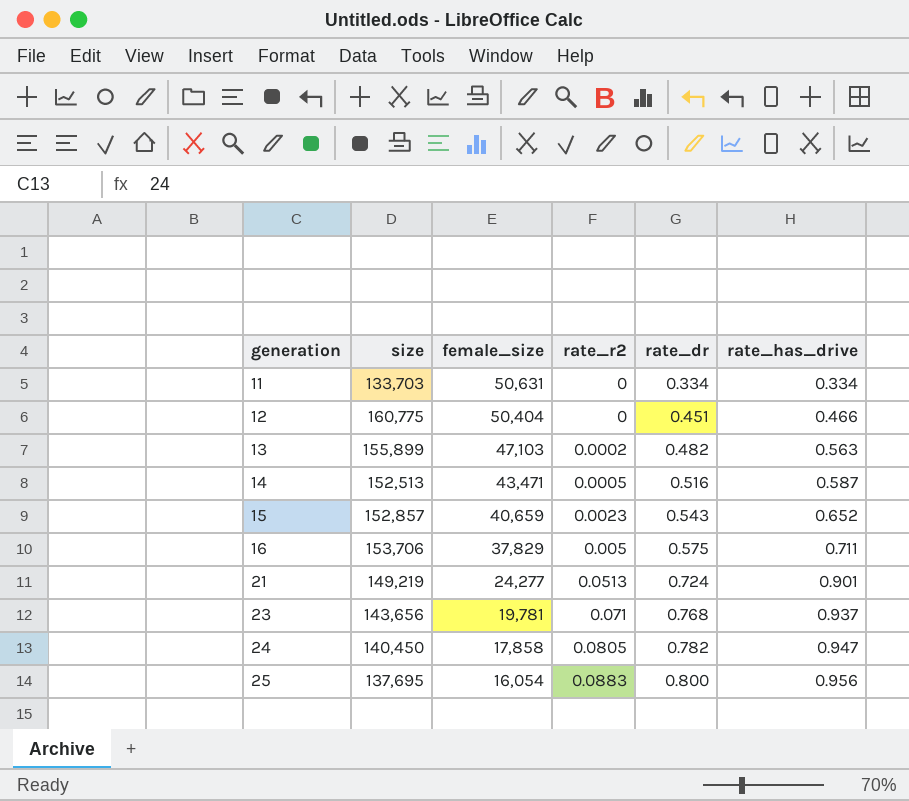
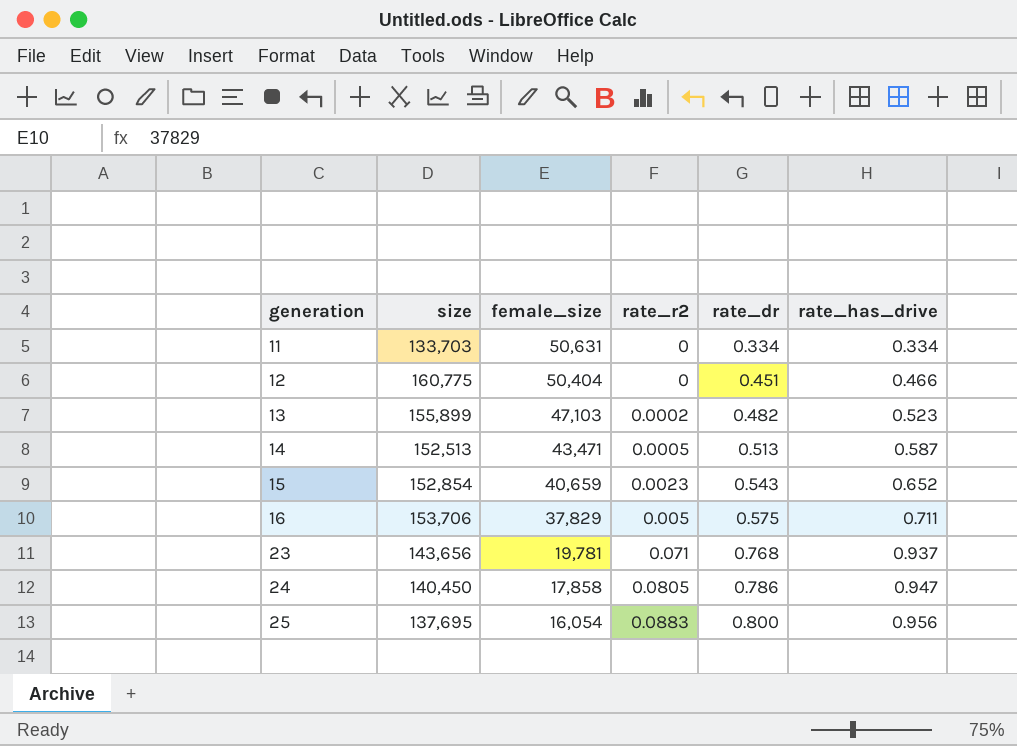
row 21: 149,219 | 24,277 | 0.0513 | 0.724 | 0.901 -> none
13 | rate_has_drive: 0.563 -> 0.523
14 | rate_dr: 0.516 -> 0.513
15 | size: 152,857 -> 152,854
24 | rate_dr: 0.782 -> 0.786

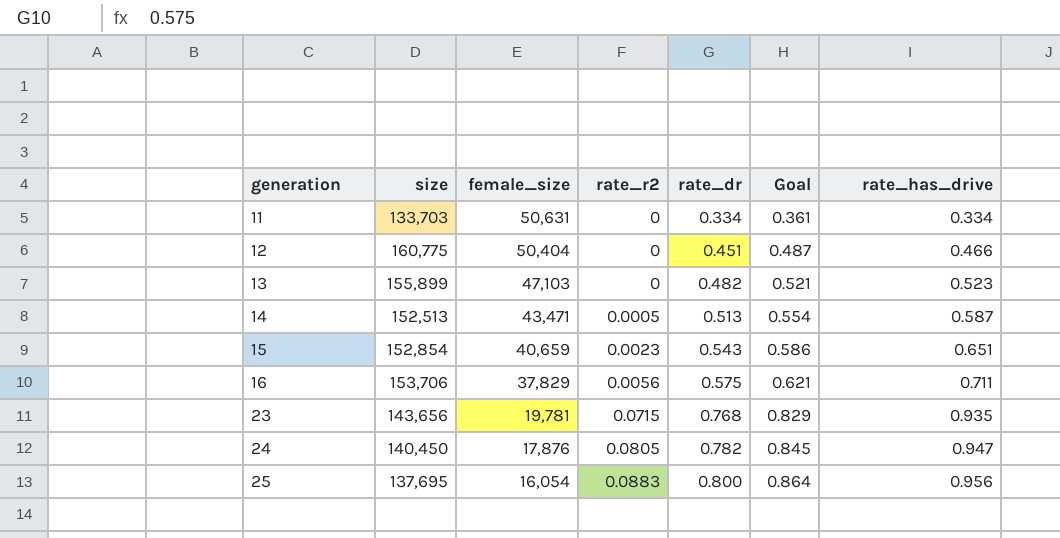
column Goal | formula: none -> [rate_dr] * 1.08
13 | rate_r2: 0.0002 -> 0
15 | rate_has_drive: 0.652 -> 0.651
16 | rate_r2: 0.005 -> 0.0056
23 | rate_r2: 0.071 -> 0.0715
23 | rate_has_drive: 0.937 -> 0.935
24 | female_size: 17,858 -> 17,876
24 | rate_dr: 0.786 -> 0.782

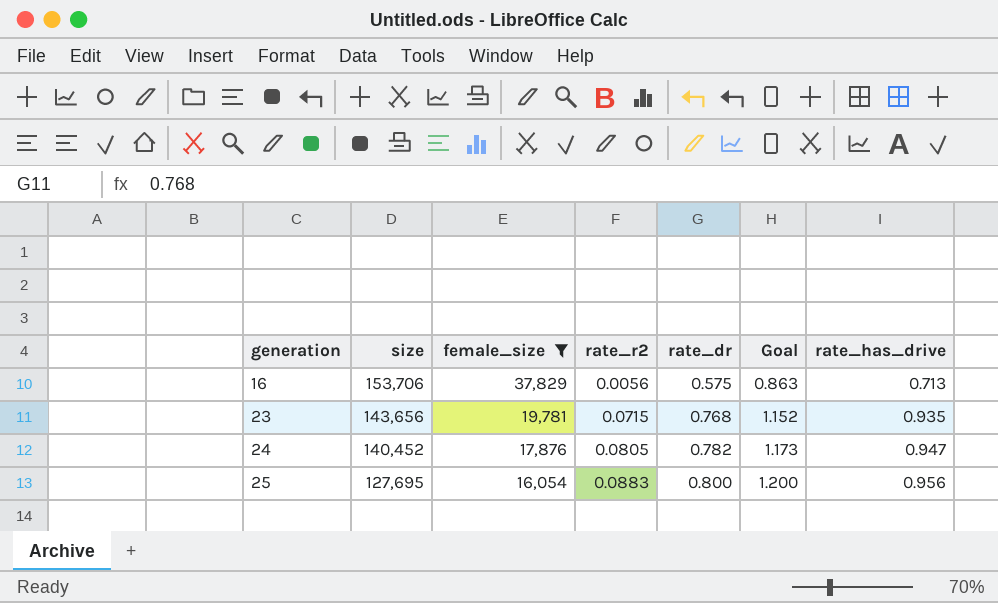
filter: none -> female_size <= 37,829
column Goal | formula: [rate_dr] * 1.08 -> [rate_dr] * 1.5
16 | rate_has_drive: 0.711 -> 0.713
24 | size: 140,450 -> 140,452
25 | size: 137,695 -> 127,695

